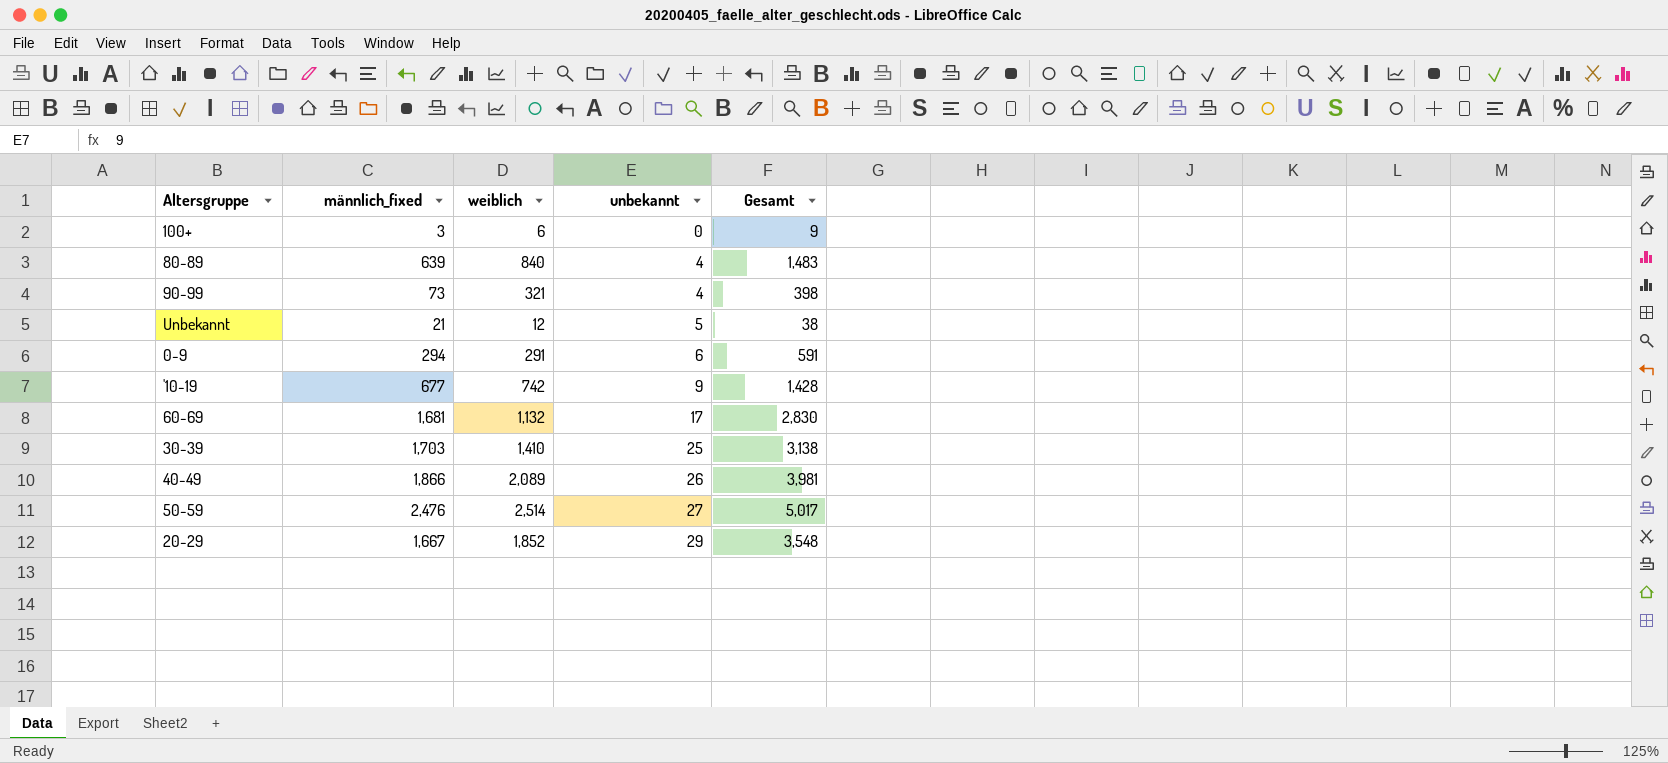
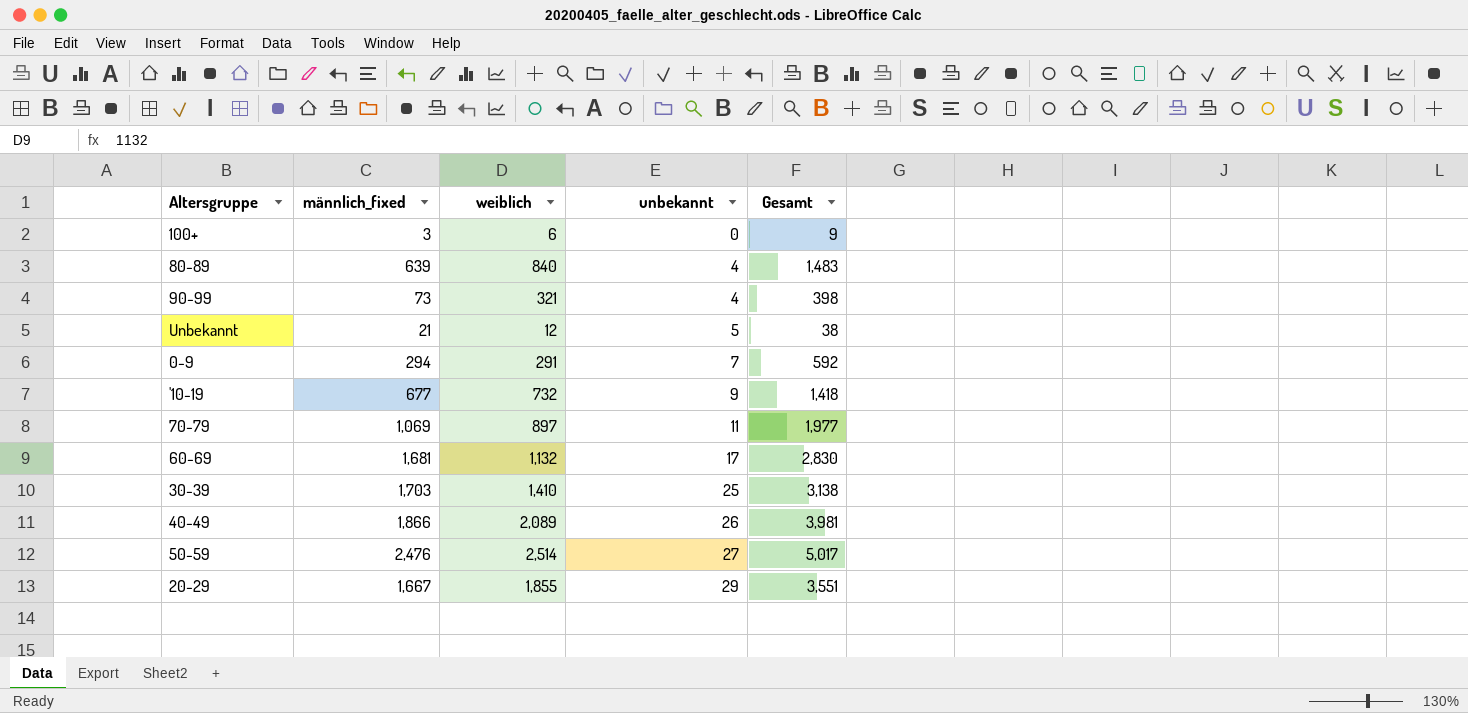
0-9 | unbekannt: 6 -> 7
0-9 | Gesamt: 591 -> 592
'10-19 | weiblich: 742 -> 732
'10-19 | Gesamt: 1,428 -> 1,418
row 70-79: none -> 1,069 | 897 | 11 | 1,977
20-29 | weiblich: 1,852 -> 1,855
20-29 | Gesamt: 3,548 -> 3,551

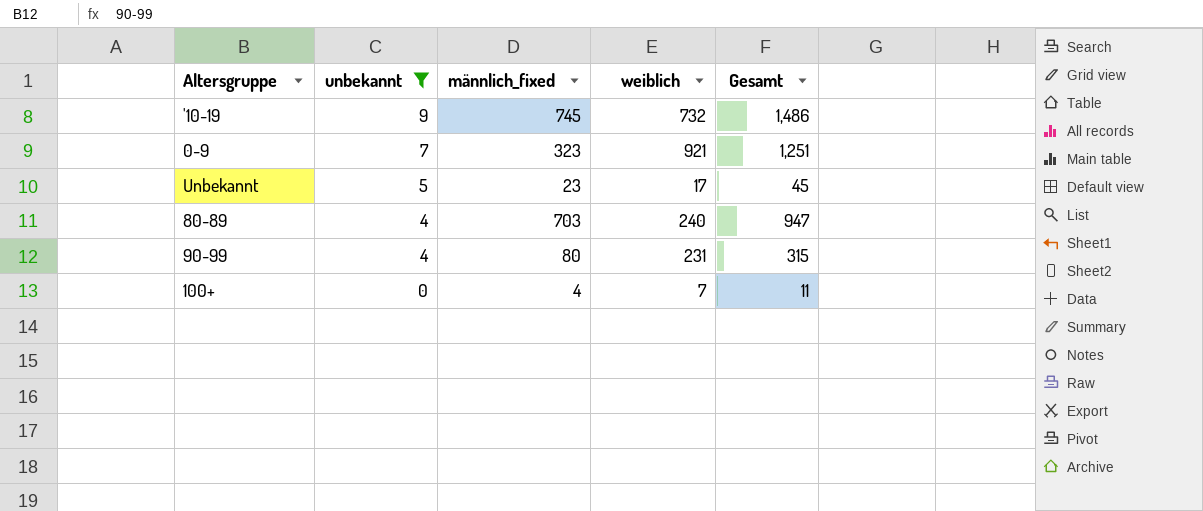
filter: none -> unbekannt <= 9
row order: unbekannt ascending -> unbekannt descending
column unbekannt | position: 4 -> 2
'10-19 | männlich_fixed: 677 -> 745
'10-19 | Gesamt: 1,418 -> 1,486
0-9 | männlich_fixed: 294 -> 323
0-9 | weiblich: 291 -> 921
0-9 | Gesamt: 592 -> 1,251
Unbekannt | männlich_fixed: 21 -> 23
Unbekannt | weiblich: 12 -> 17
Unbekannt | Gesamt: 38 -> 45
80-89 | männlich_fixed: 639 -> 703
80-89 | weiblich: 840 -> 240
80-89 | Gesamt: 1,483 -> 947
90-99 | männlich_fixed: 73 -> 80
90-99 | weiblich: 321 -> 231
90-99 | Gesamt: 398 -> 315
100+ | männlich_fixed: 3 -> 4
100+ | weiblich: 6 -> 7
100+ | Gesamt: 9 -> 11

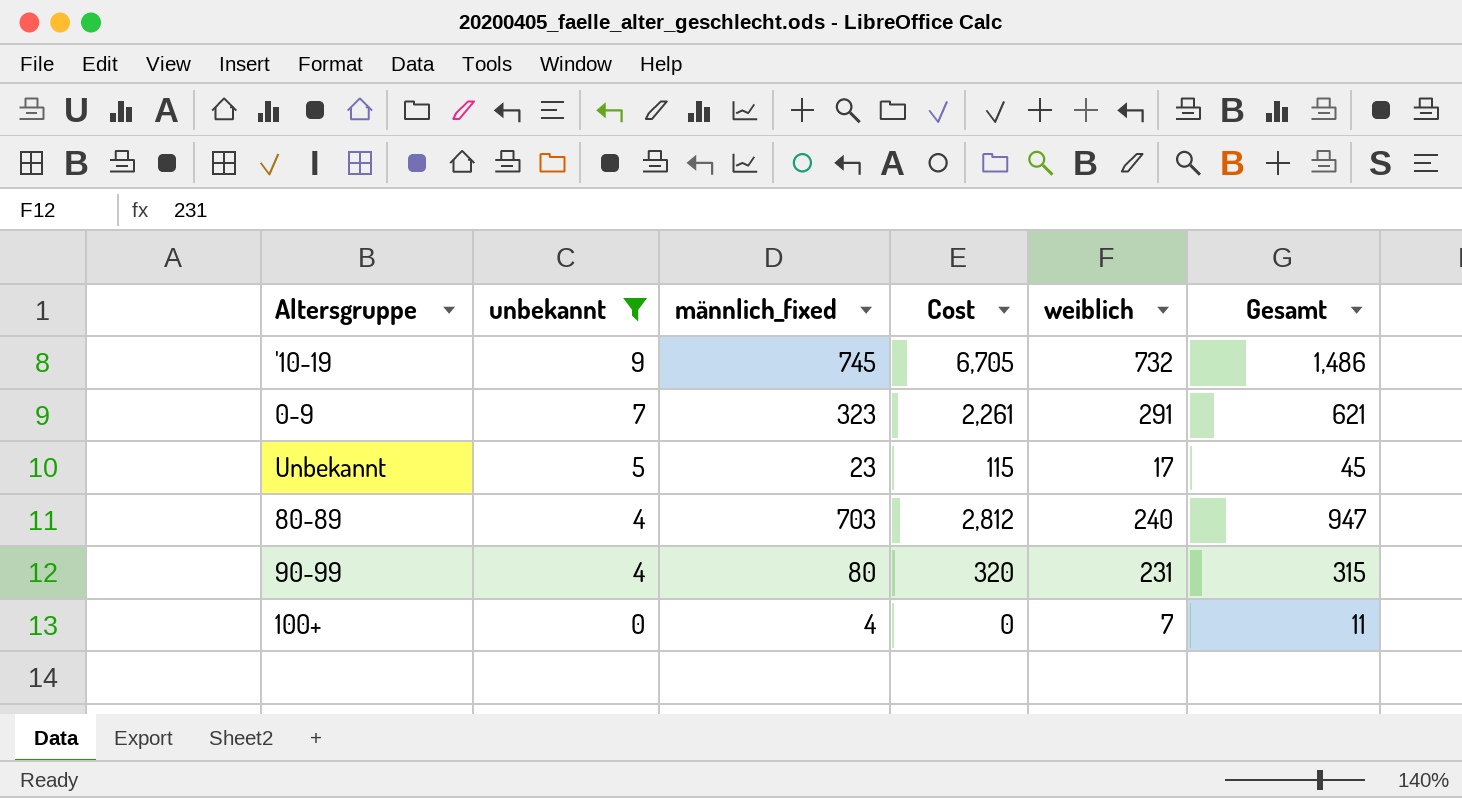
column Cost | formula: none -> [unbekannt] * [männlich_fixed]
0-9 | weiblich: 921 -> 291
0-9 | Gesamt: 1,251 -> 621

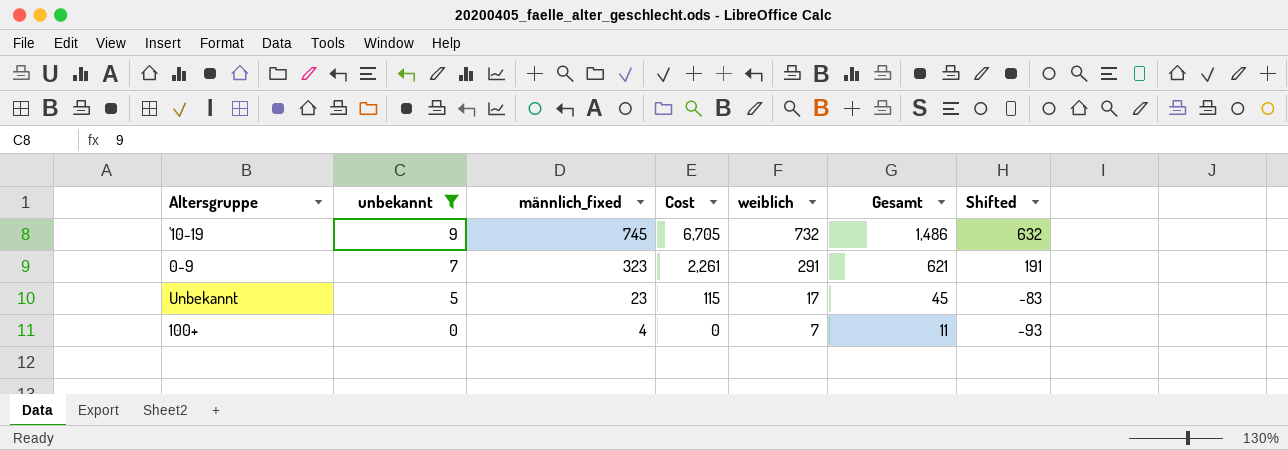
column Shifted | formula: none -> [weiblich] - 100
row 80-89: 4 | 703 | 2,812 | 240 | 947 -> none
row 90-99: 4 | 80 | 320 | 231 | 315 -> none

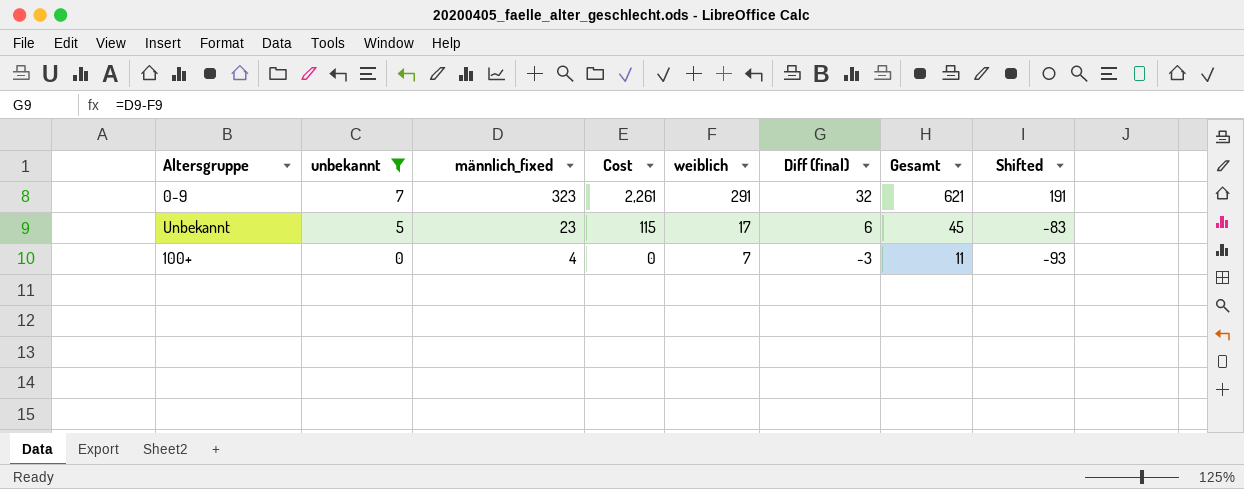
column Diff (final) | formula: none -> [männlich_fixed] - [weiblich]
row '10-19: 9 | 745 | 6,705 | 732 | 1,486 | 632 -> none

